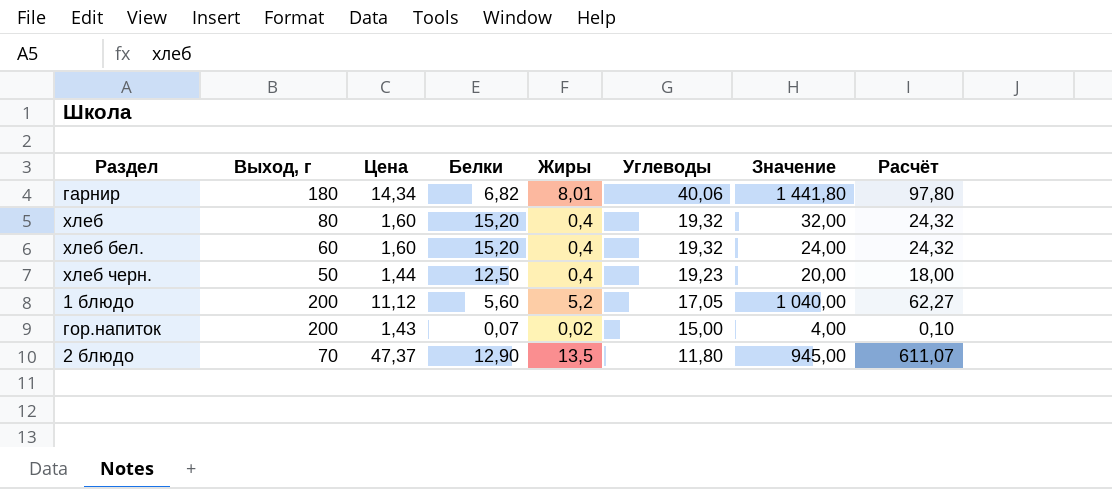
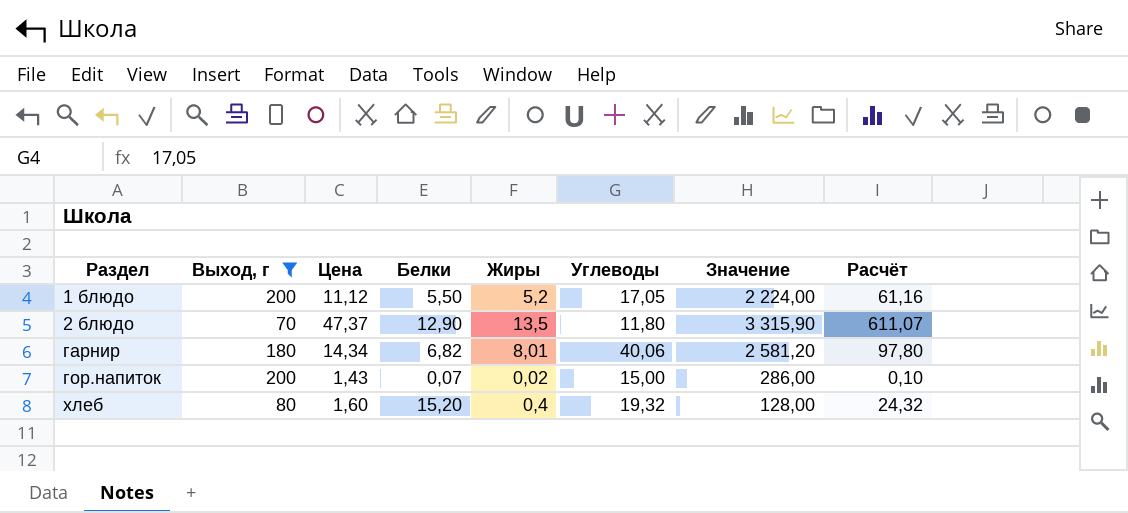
filter: none -> Выход, г >= 70
row order: Углеводы descending -> Раздел ascending
column Значение | formula: [Выход, г] * [Жиры] -> [Выход, г] * [Цена]
1 блюдо | Белки: 5,60 -> 5,50
1 блюдо | Расчёт: 62,27 -> 61,16

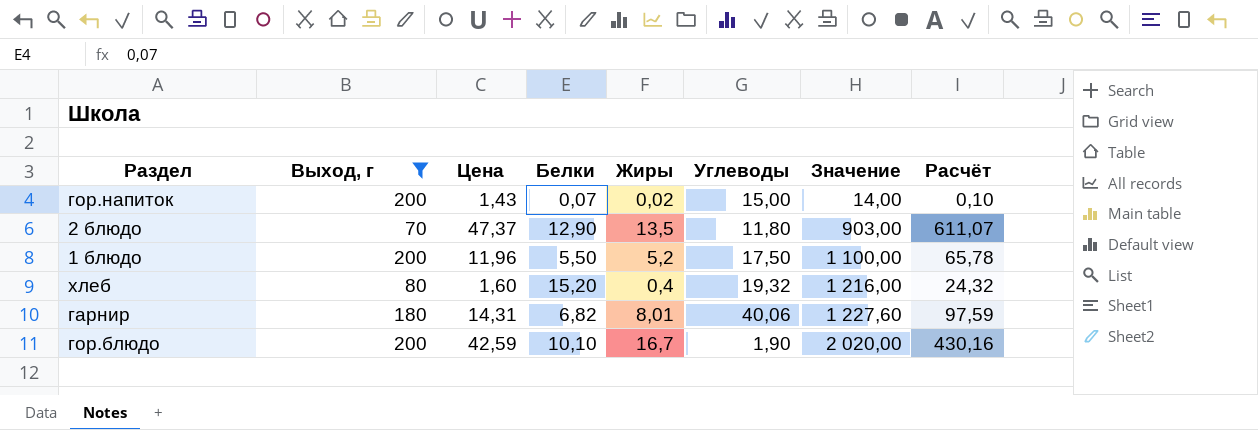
row order: Раздел ascending -> Значение ascending
column Значение | formula: [Выход, г] * [Цена] -> [Выход, г] * [Белки]
1 блюдо | Цена: 11,12 -> 11,96
1 блюдо | Углеводы: 17,05 -> 17,50
1 блюдо | Расчёт: 61,16 -> 65,78
гарнир | Цена: 14,34 -> 14,31
гарнир | Расчёт: 97,80 -> 97,59
row гор.блюдо: none -> 200 | 42,59 | 10,10 | 16,7 | 1,90 | 2 020,00 | 430,16

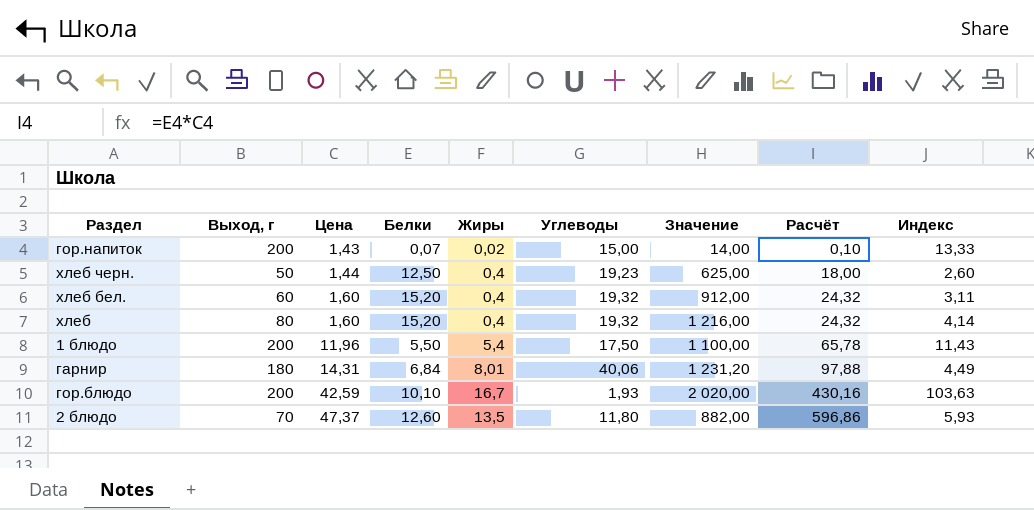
filter: Выход, г >= 70 -> none
row order: Значение ascending -> Цена ascending
column Индекс | formula: none -> [Выход, г] / [Углеводы]
1 блюдо | Жиры: 5,2 -> 5,4
гарнир | Белки: 6,82 -> 6,84
гарнир | Значение: 1 227,60 -> 1 231,20
гарнир | Расчёт: 97,59 -> 97,88
гор.блюдо | Углеводы: 1,90 -> 1,93
2 блюдо | Белки: 12,90 -> 12,60
2 блюдо | Значение: 903,00 -> 882,00
2 блюдо | Расчёт: 611,07 -> 596,86

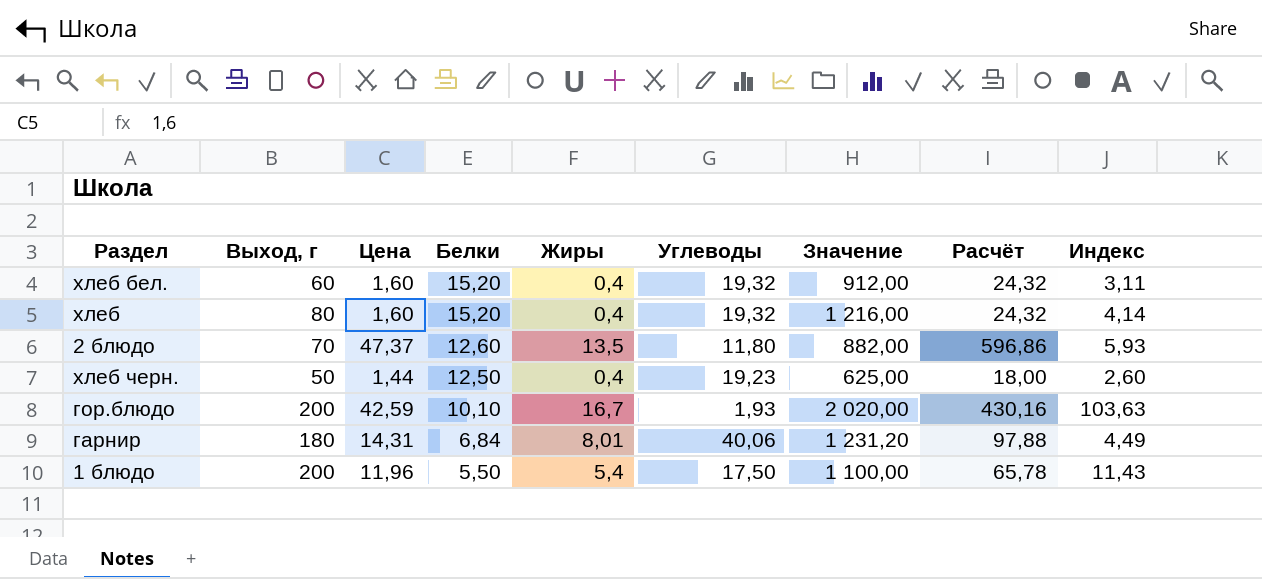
row order: Цена ascending -> Белки descending
row гор.напиток: 200 | 1,43 | 0,07 | 0,02 | 15,00 | 14,00 | 0,10 | 13,33 -> none

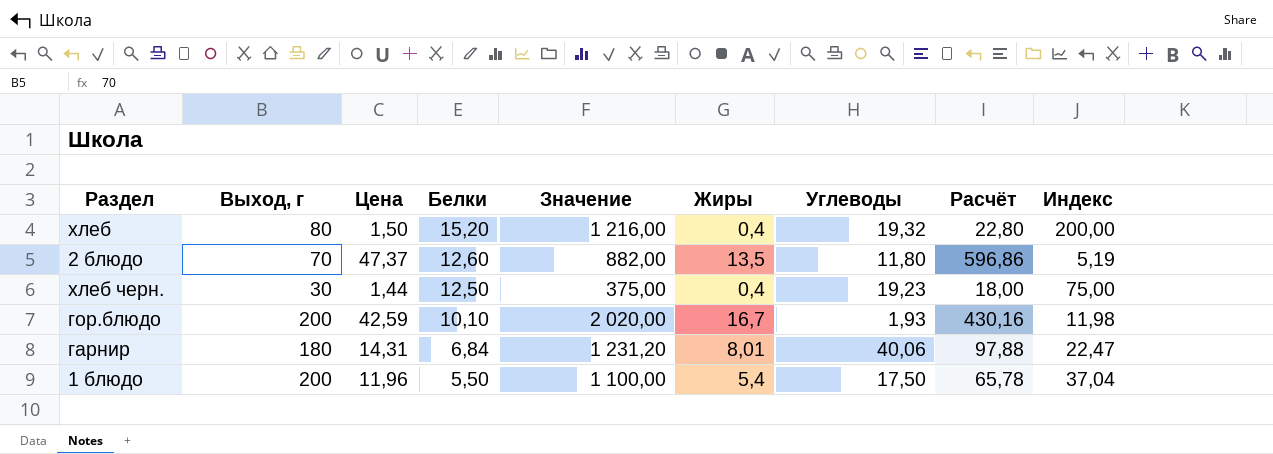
column Значение | position: 7 -> 5
column Индекс | formula: [Выход, г] / [Углеводы] -> [Выход, г] / [Жиры]
row хлеб бел.: 60 | 1,60 | 15,20 | 0,4 | 19,32 | 912,00 | 24,32 | 3,11 -> none
хлеб | Цена: 1,60 -> 1,50
хлеб | Расчёт: 24,32 -> 22,80
хлеб черн. | Выход, г: 50 -> 30
хлеб черн. | Значение: 625,00 -> 375,00

